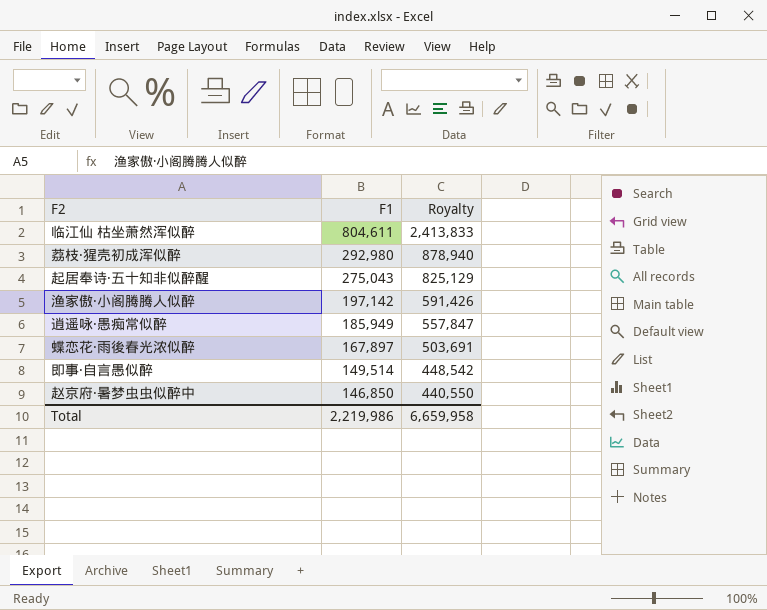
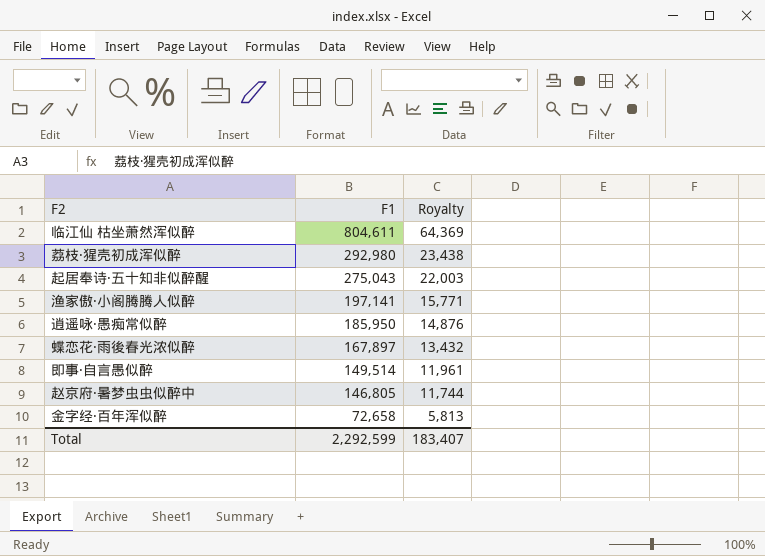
column Royalty | formula: [F1] * 3 -> [F1] * 0.08
渔家傲·小阁腾腾人似醉 | F1: 197,142 -> 197,141
逍遥咏·愚痴常似醉 | F1: 185,949 -> 185,950
赵京府·暑梦虫虫似醉中 | F1: 146,850 -> 146,805
row 金字经·百年浑似醉: none -> 72,658 | 5,813
Total | F1: 2,219,986 -> 2,292,599
Total | Royalty: 6,659,958 -> 183,407

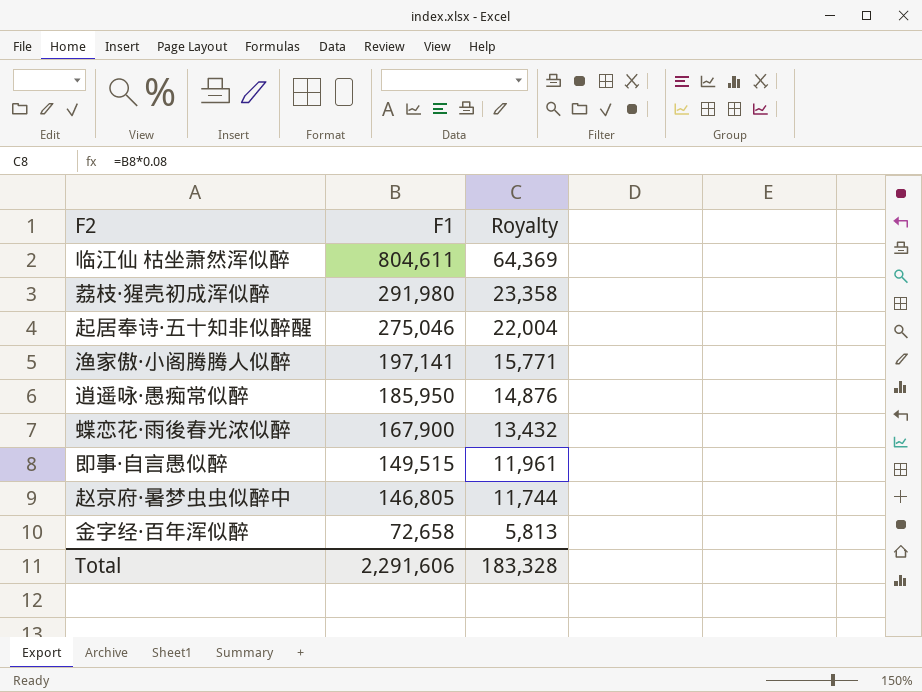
荔枝·猩壳初成浑似醉 | F1: 292,980 -> 291,980
荔枝·猩壳初成浑似醉 | Royalty: 23,438 -> 23,358
起居奉诗·五十知非似醉醒 | F1: 275,043 -> 275,046
起居奉诗·五十知非似醉醒 | Royalty: 22,003 -> 22,004
蝶恋花·雨後春光浓似醉 | F1: 167,897 -> 167,900
即事·自言愚似醉 | F1: 149,514 -> 149,515
Total | F1: 2,292,599 -> 2,291,606
Total | Royalty: 183,407 -> 183,328

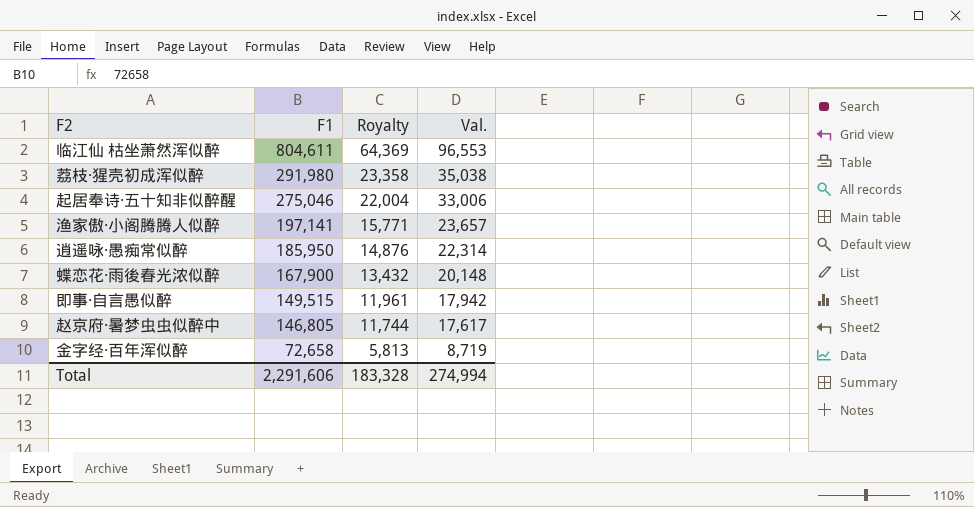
column Val. | formula: none -> [F1] * 0.12

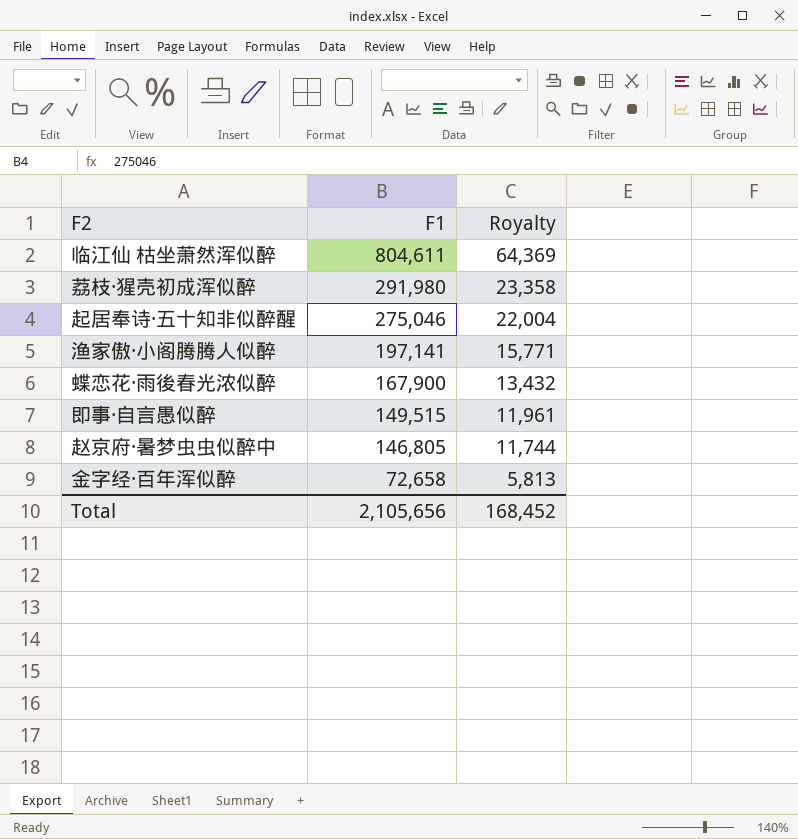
column Val. | formula: [F1] * 0.12 -> none
row 逍遥咏·愚痴常似醉: 185,950 | 14,876 | 22,314 -> none
Total | F1: 2,291,606 -> 2,105,656
Total | Royalty: 183,328 -> 168,452

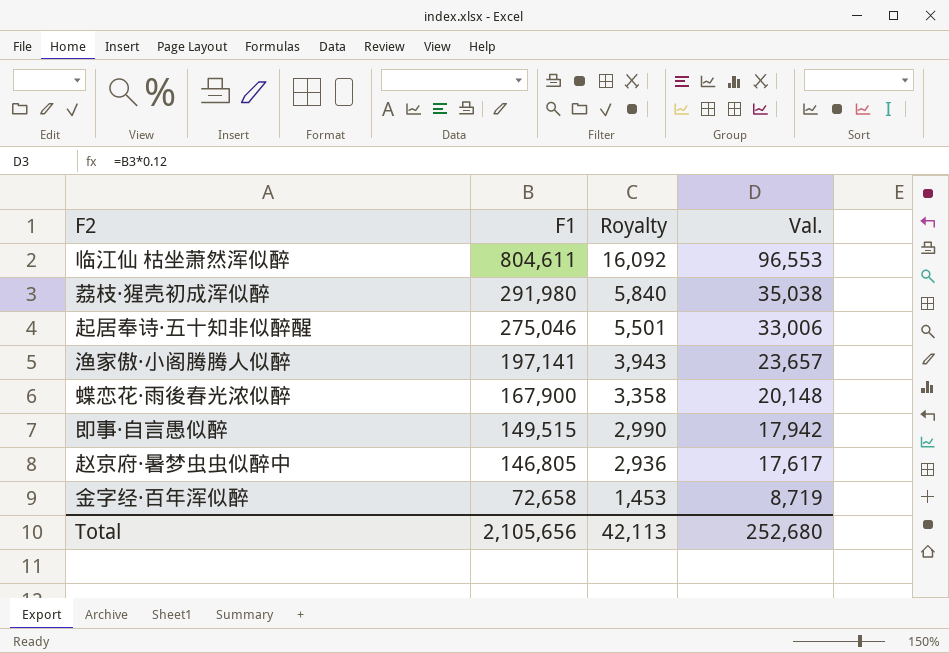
column Royalty | formula: [F1] * 0.08 -> [F1] * 0.02
column Val. | formula: none -> [F1] * 0.12
Total | Royalty: 168,452 -> 42,113

